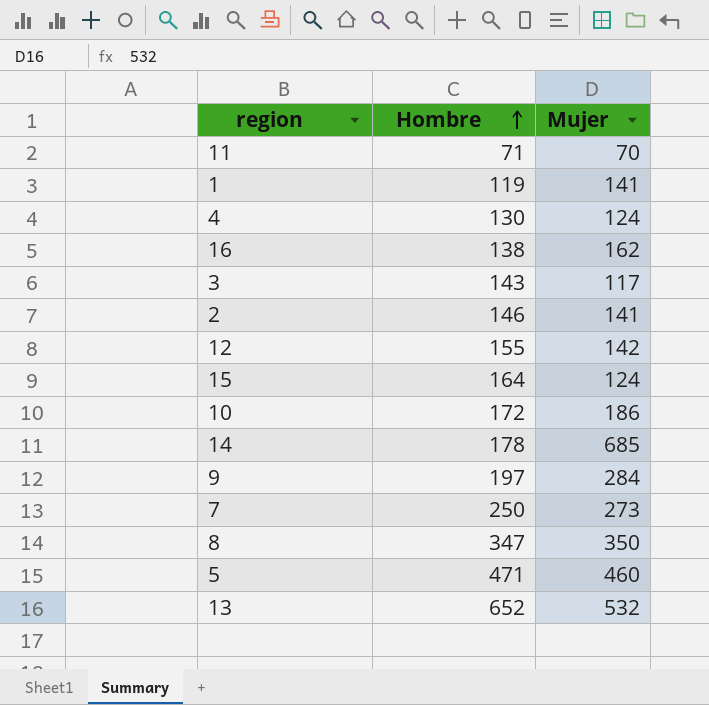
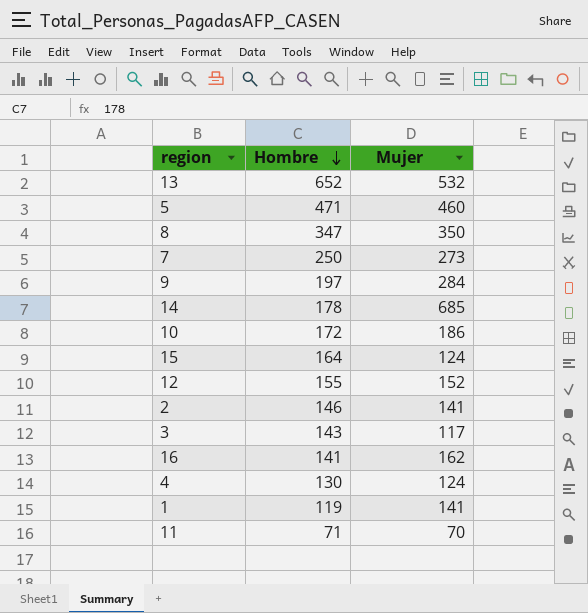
row order: Hombre ascending -> Hombre descending
12 | Mujer: 142 -> 152
16 | Hombre: 138 -> 141

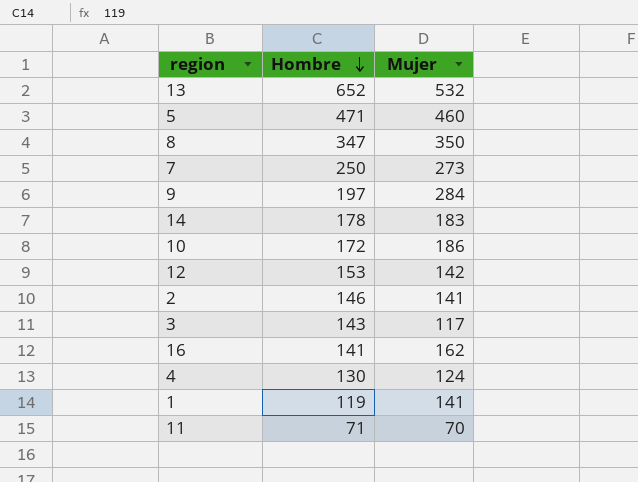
row 15: 164 | 124 -> none
14 | Mujer: 685 -> 183
12 | Hombre: 155 -> 153
12 | Mujer: 152 -> 142

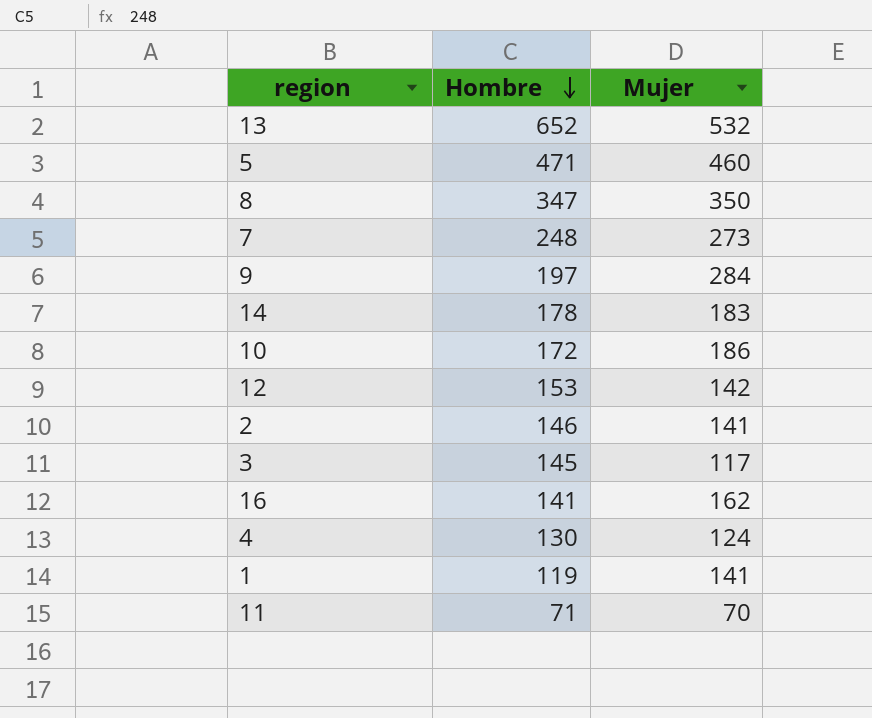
7 | Hombre: 250 -> 248
3 | Hombre: 143 -> 145

